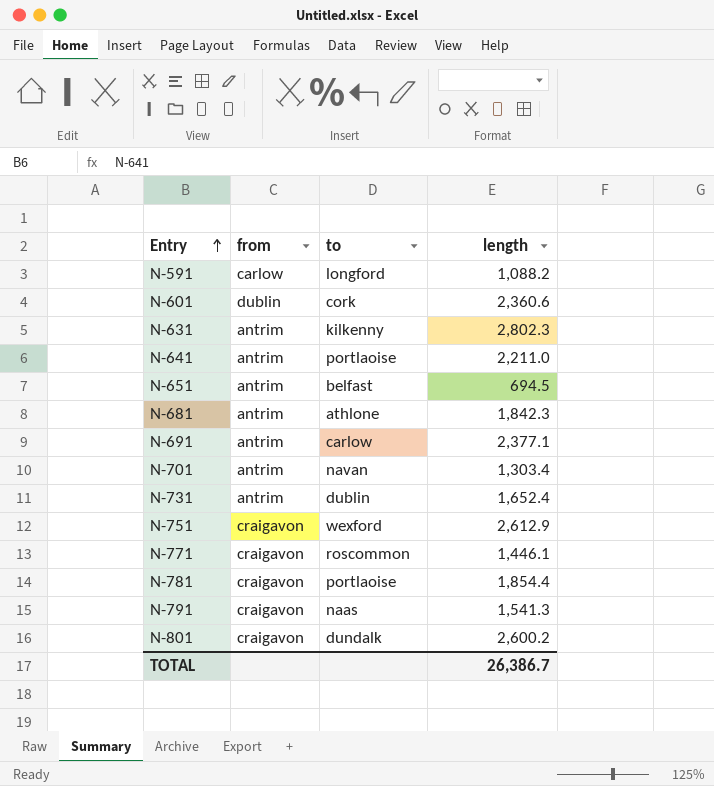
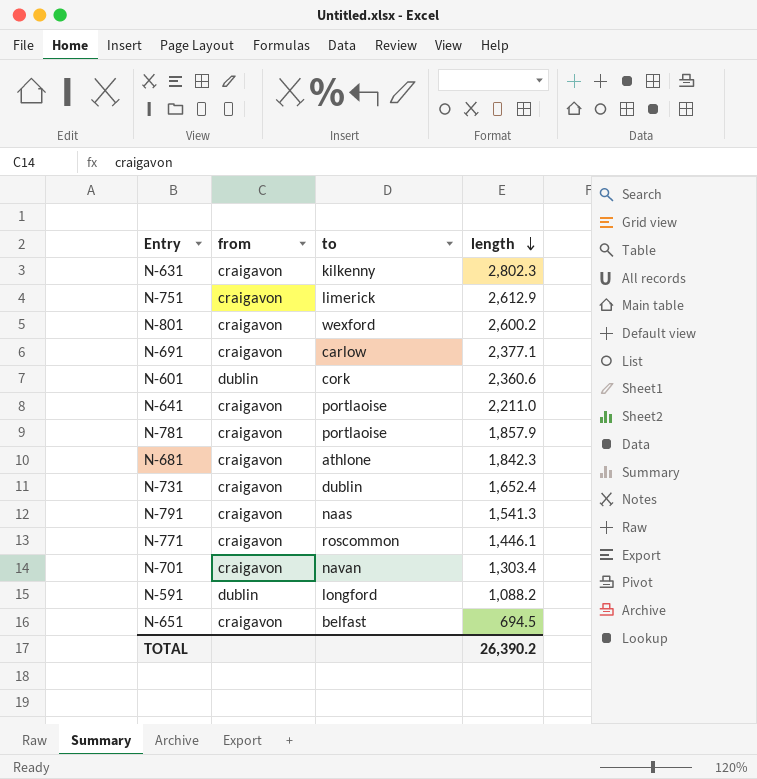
row order: Entry ascending -> length descending
N-631 | from: antrim -> craigavon
N-751 | to: wexford -> limerick
N-801 | to: dundalk -> wexford
N-691 | from: antrim -> craigavon
N-641 | from: antrim -> craigavon
N-781 | length: 1,854.4 -> 1,857.9
N-681 | from: antrim -> craigavon
N-731 | from: antrim -> craigavon
N-701 | from: antrim -> craigavon
N-591 | from: carlow -> dublin
N-651 | from: antrim -> craigavon
TOTAL | length: 26,386.7 -> 26,390.2

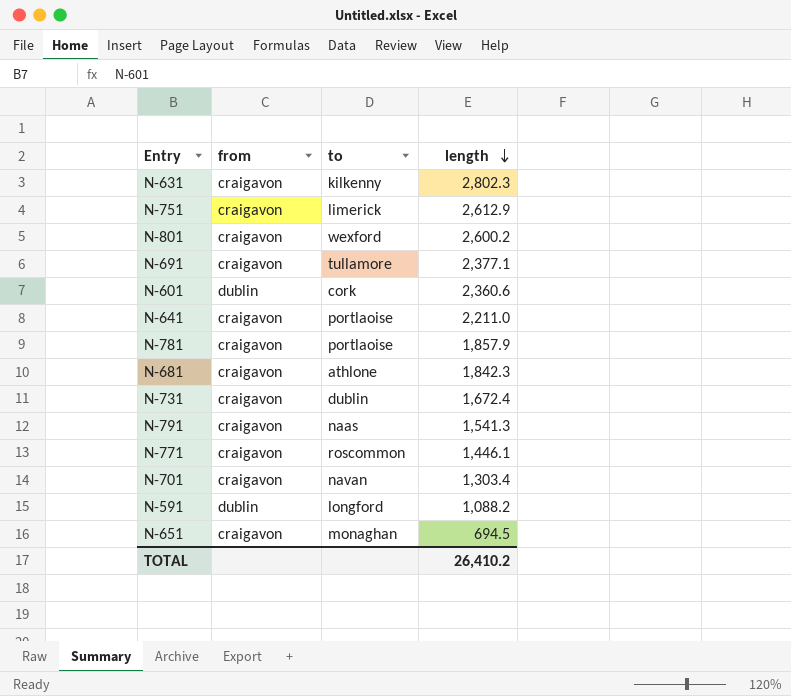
N-691 | to: carlow -> tullamore
N-731 | length: 1,652.4 -> 1,672.4
N-651 | to: belfast -> monaghan
TOTAL | length: 26,390.2 -> 26,410.2

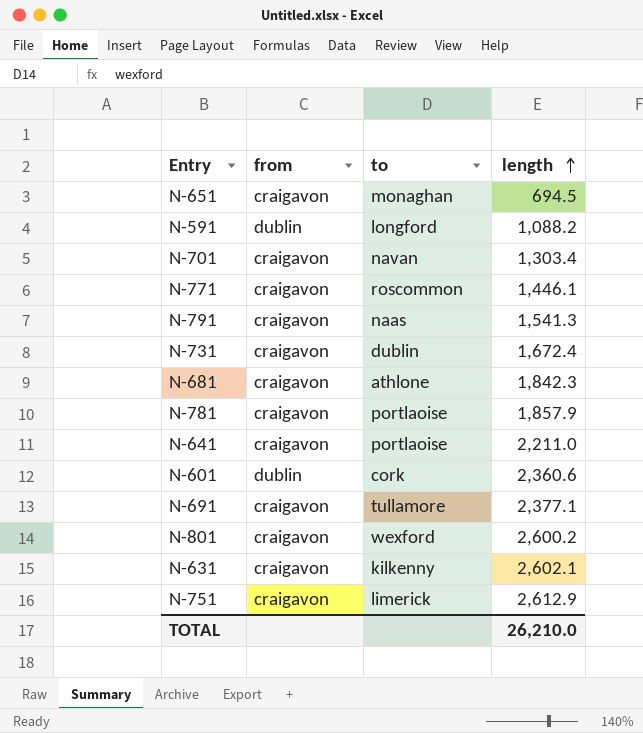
row order: length descending -> length ascending
N-631 | length: 2,802.3 -> 2,602.1
TOTAL | length: 26,410.2 -> 26,210.0

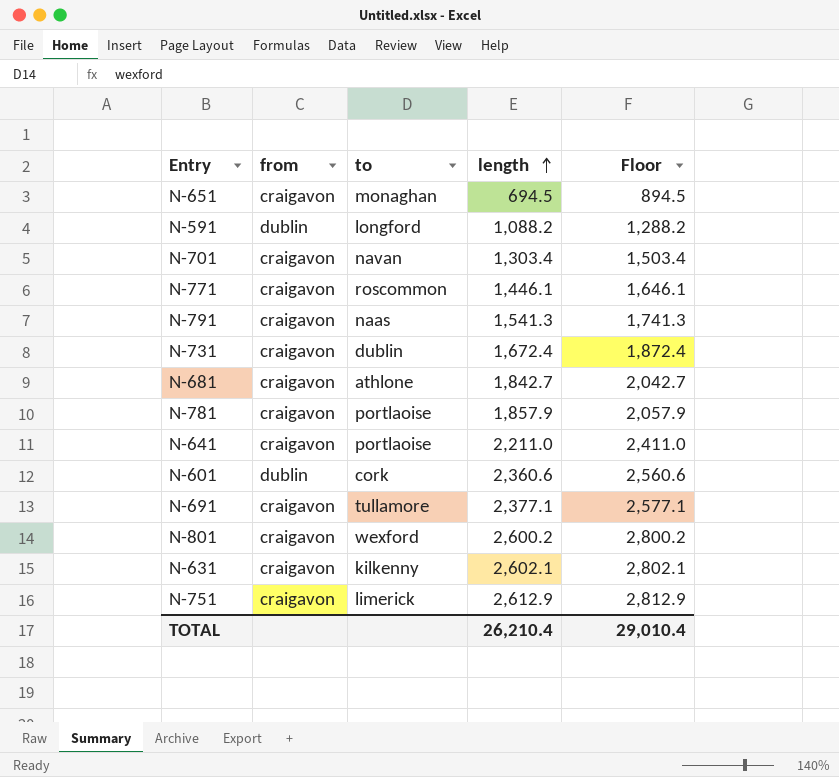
column Floor | formula: none -> [length] + 200
N-681 | length: 1,842.3 -> 1,842.7
TOTAL | length: 26,210.0 -> 26,210.4

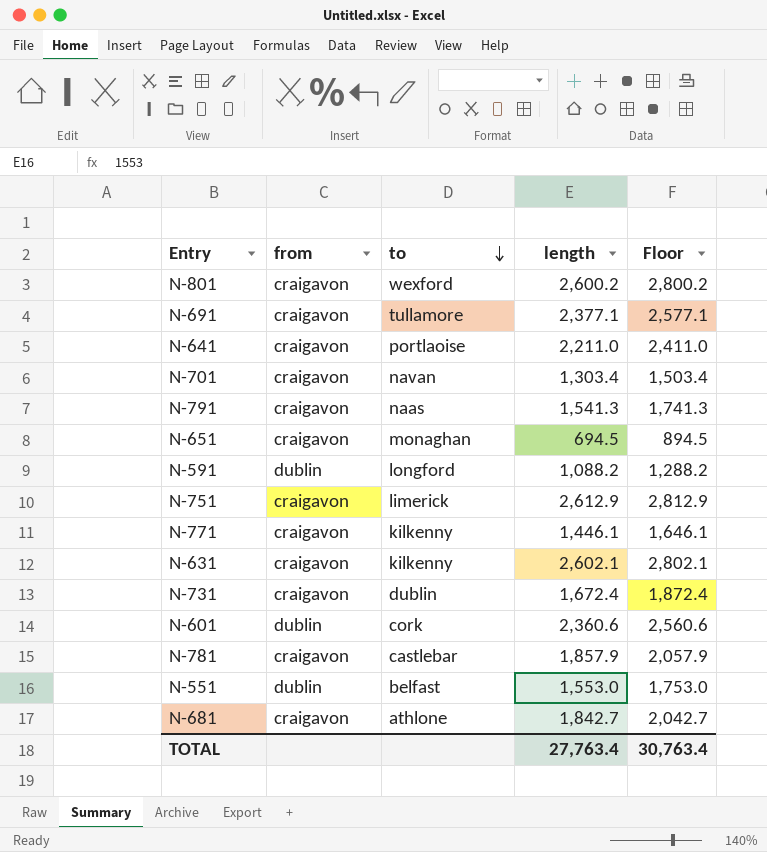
row order: length ascending -> to descending
N-771 | to: roscommon -> kilkenny
N-781 | to: portlaoise -> castlebar
row N-551: none -> dublin | belfast | 1,553.0 | 1,753.0
TOTAL | length: 26,210.4 -> 27,763.4
TOTAL | Floor: 29,010.4 -> 30,763.4

